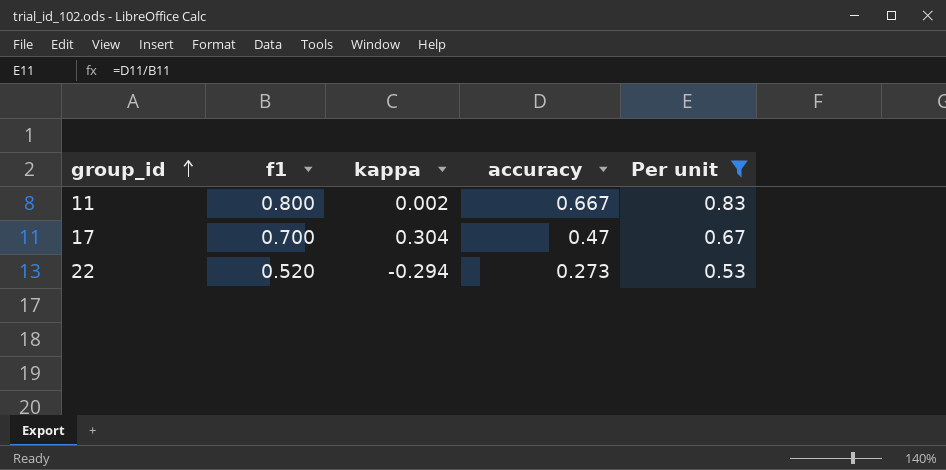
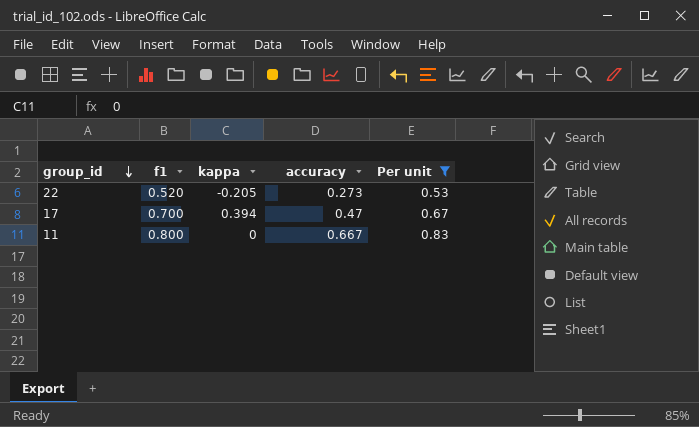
row order: group_id ascending -> group_id descending
22 | kappa: -0.294 -> -0.205
17 | kappa: 0.304 -> 0.394
11 | kappa: 0.002 -> 0

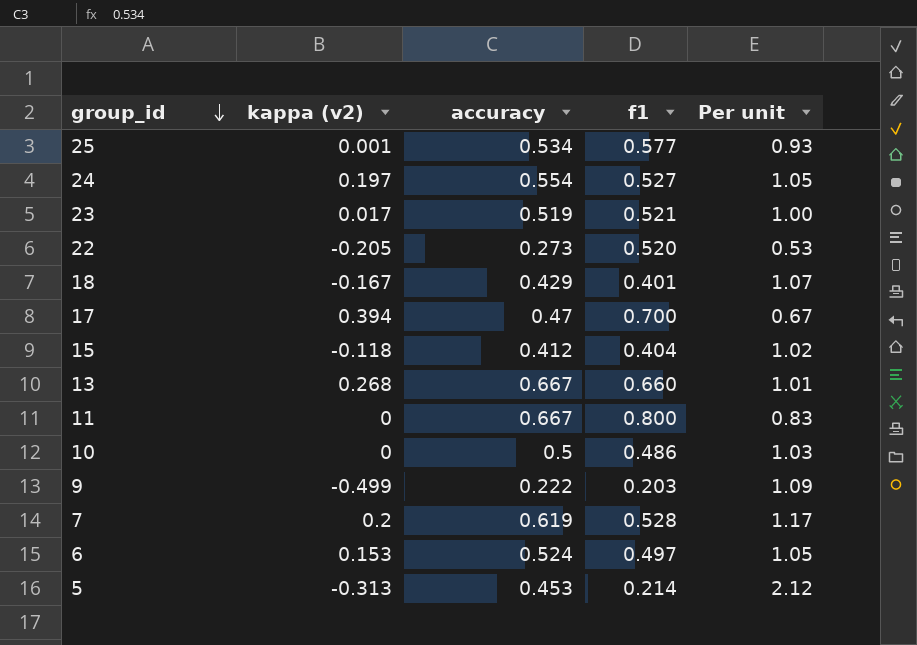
filter: Per unit <= 0.83 -> none
column name: kappa -> kappa (v2)
column f1 | position: 2 -> 4

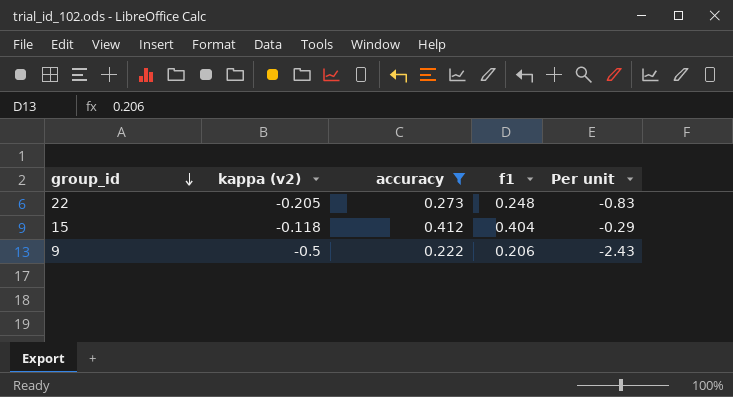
filter: none -> accuracy <= 0.412
column Per unit | formula: [accuracy] / [f1] -> [kappa (v2)] / [f1]
22 | f1: 0.520 -> 0.248
9 | kappa (v2): -0.499 -> -0.5
9 | f1: 0.203 -> 0.206

